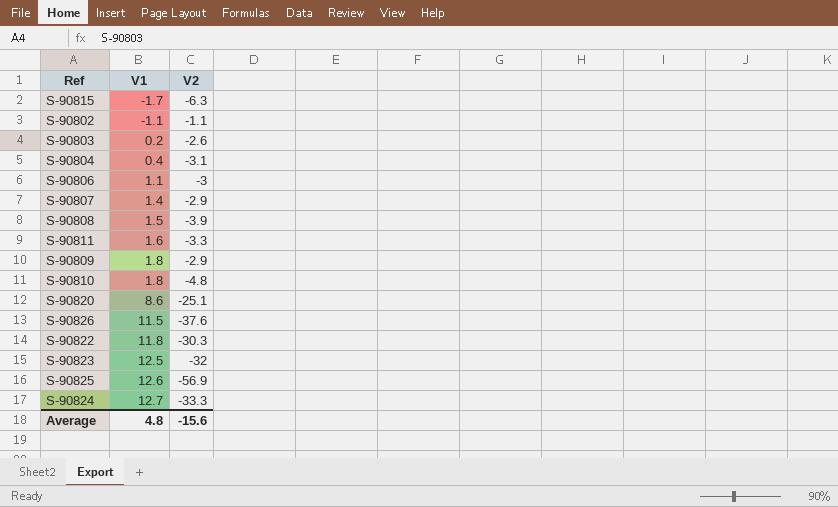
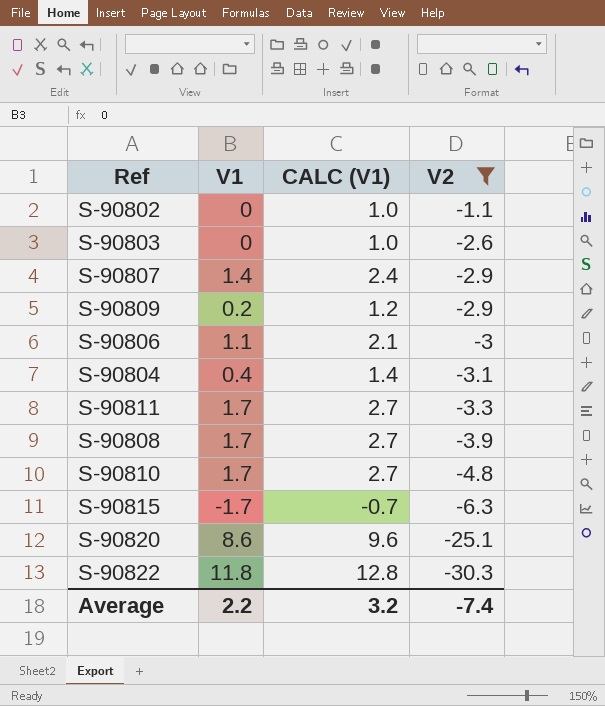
filter: none -> V2 >= -30.3
row order: V1 ascending -> V2 descending
column CALC (V1) | formula: none -> [V1] + 1
S-90802 | V1: -1.1 -> 0
S-90803 | V1: 0.2 -> 0
S-90809 | V1: 1.8 -> 0.2
S-90811 | V1: 1.6 -> 1.7
S-90808 | V1: 1.5 -> 1.7
S-90810 | V1: 1.8 -> 1.7
Average | V1: 4.8 -> 2.2
Average | V2: -15.6 -> -7.4

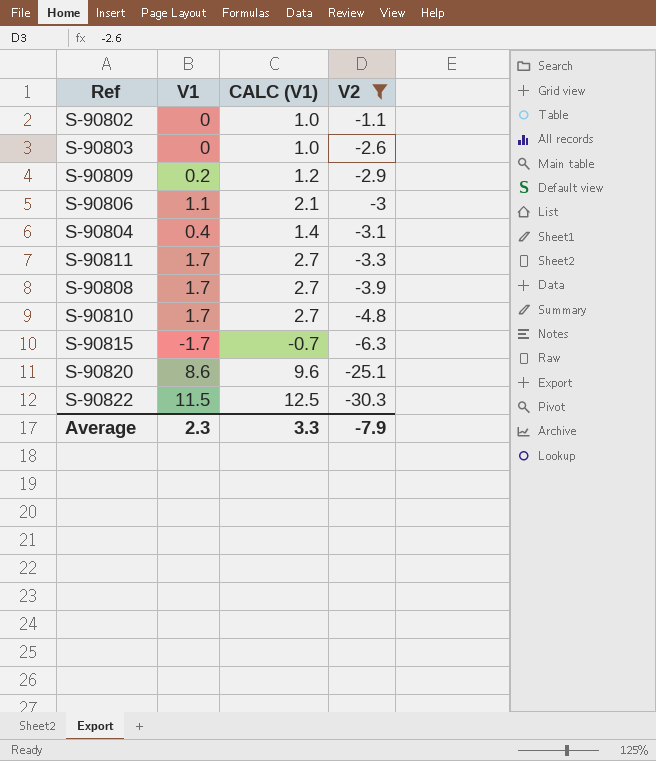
row S-90807: 1.4 | 2.4 | -2.9 -> none
S-90822 | V1: 11.8 -> 11.5
S-90822 | CALC (V1): 12.8 -> 12.5
Average | V1: 2.2 -> 2.3
Average | CALC (V1): 3.2 -> 3.3
Average | V2: -7.4 -> -7.9

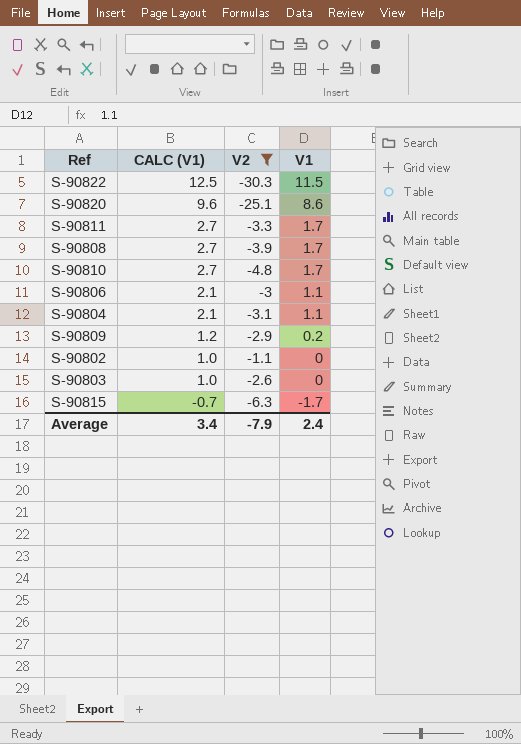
row order: V2 descending -> CALC (V1) descending
column V1 | position: 2 -> 4
S-90804 | CALC (V1): 1.4 -> 2.1
S-90804 | V1: 0.4 -> 1.1
Average | CALC (V1): 3.3 -> 3.4
Average | V1: 2.3 -> 2.4

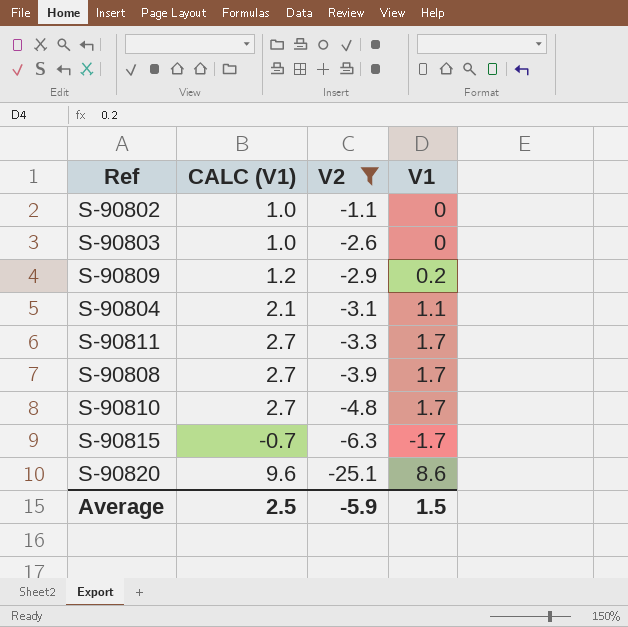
row order: CALC (V1) descending -> V2 descending
row S-90822: 12.5 | -30.3 | 11.5 -> none
row S-90806: 2.1 | -3 | 1.1 -> none
Average | CALC (V1): 3.4 -> 2.5
Average | V2: -7.9 -> -5.9
Average | V1: 2.4 -> 1.5

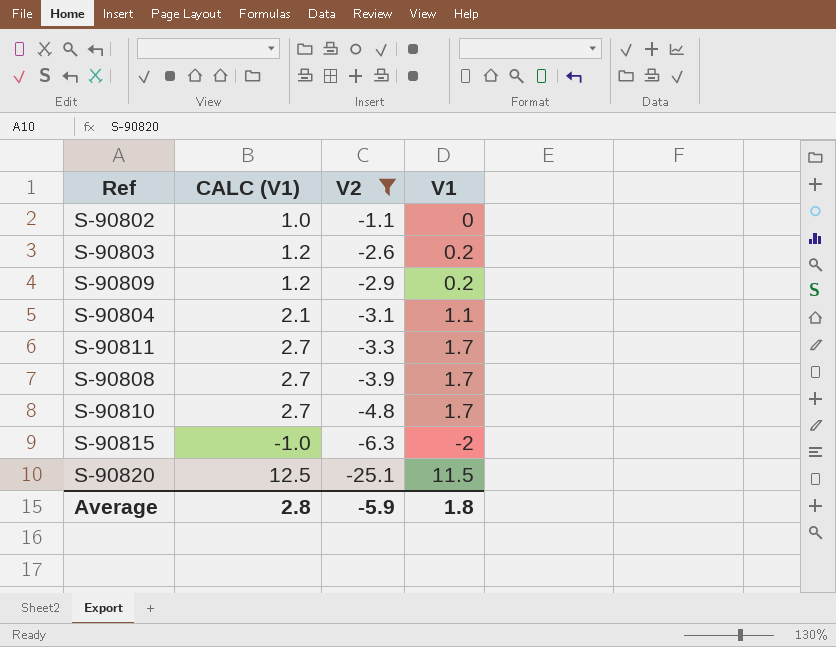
S-90803 | CALC (V1): 1.0 -> 1.2
S-90803 | V1: 0 -> 0.2
S-90815 | CALC (V1): -0.7 -> -1.0
S-90815 | V1: -1.7 -> -2
S-90820 | CALC (V1): 9.6 -> 12.5
S-90820 | V1: 8.6 -> 11.5
Average | CALC (V1): 2.5 -> 2.8
Average | V1: 1.5 -> 1.8

